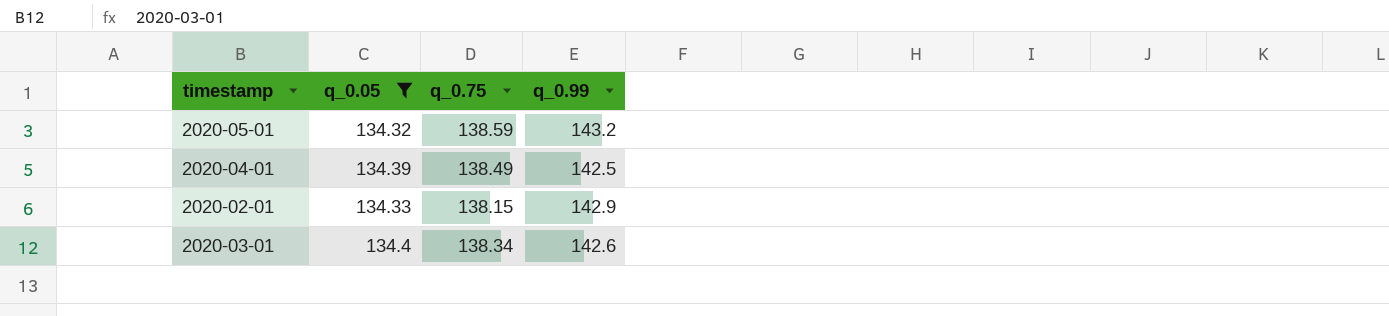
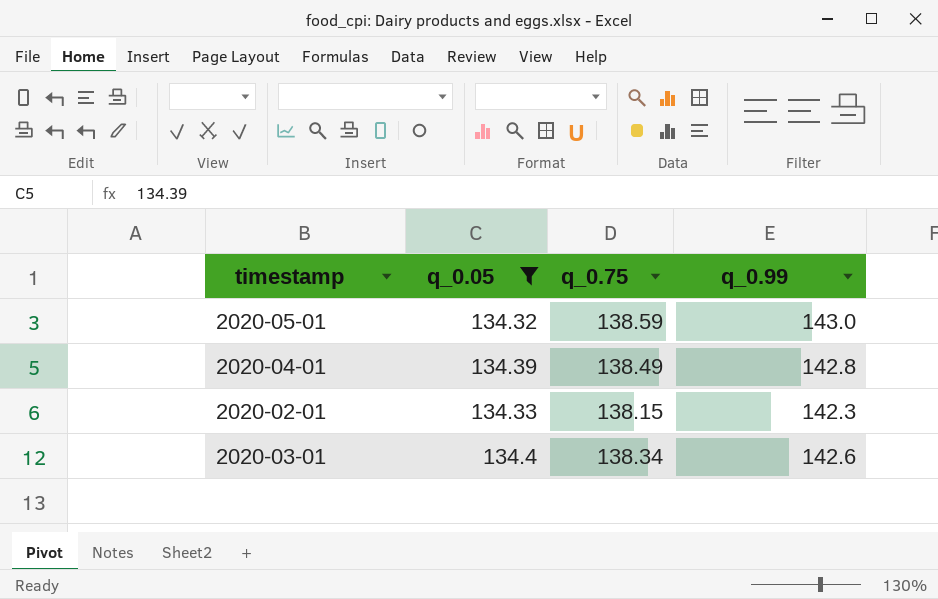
2020-05-01 | q_0.99: 143.2 -> 143.0
2020-04-01 | q_0.99: 142.5 -> 142.8
2020-02-01 | q_0.99: 142.9 -> 142.3

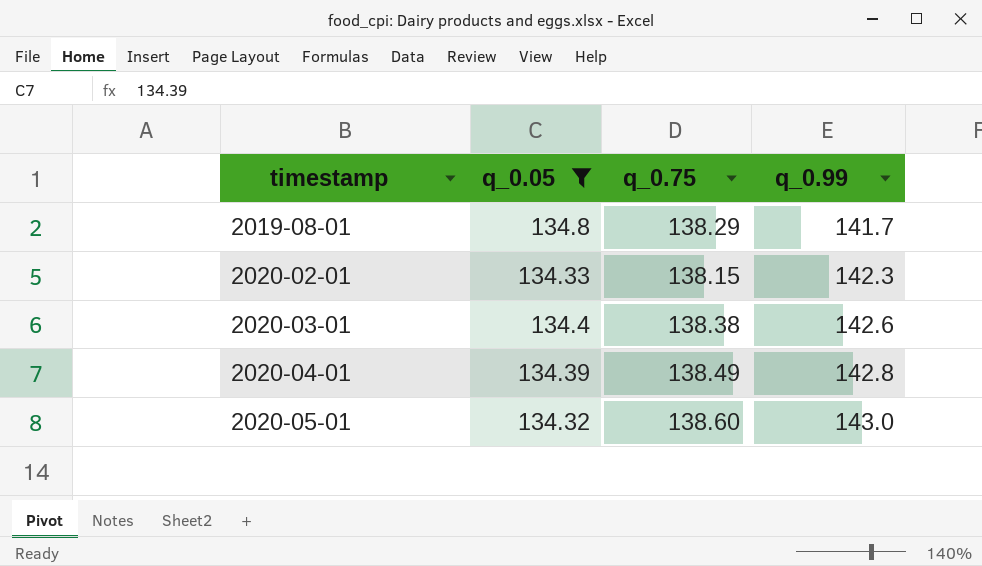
row order: none -> timestamp ascending
row 2019-08-01: none -> 134.8 | 138.29 | 141.7
2020-03-01 | q_0.75: 138.34 -> 138.38
2020-05-01 | q_0.75: 138.59 -> 138.60

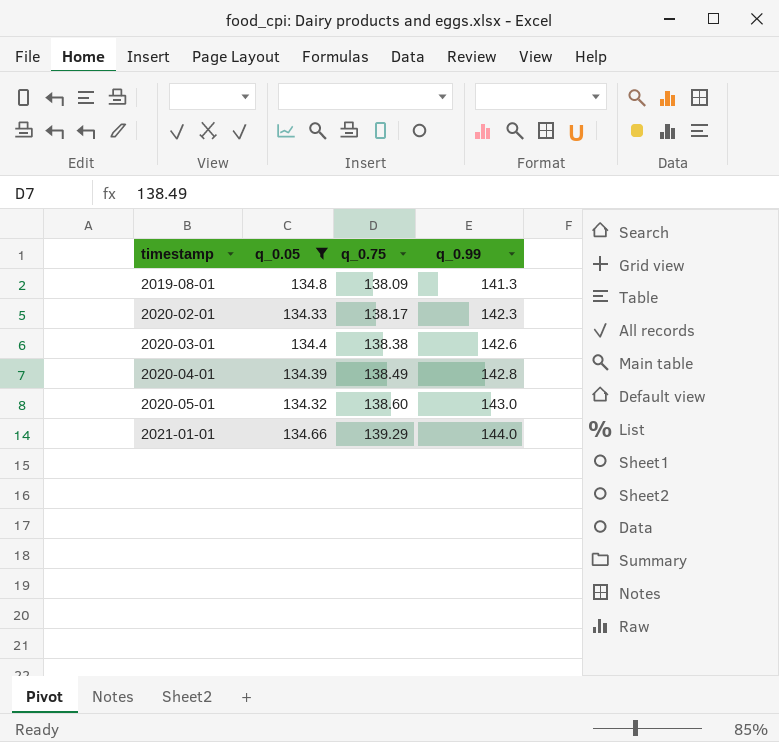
2019-08-01 | q_0.75: 138.29 -> 138.09
2019-08-01 | q_0.99: 141.7 -> 141.3
2020-02-01 | q_0.75: 138.15 -> 138.17
row 2021-01-01: none -> 134.66 | 139.29 | 144.0

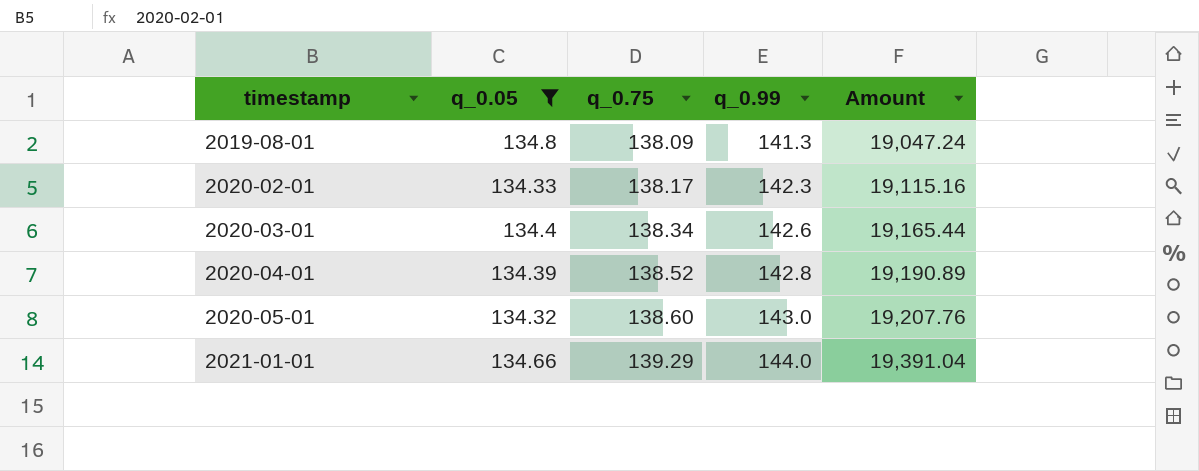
column Amount | formula: none -> [q_0.05] * [q_0.99]
2020-03-01 | q_0.75: 138.38 -> 138.34
2020-04-01 | q_0.75: 138.49 -> 138.52

